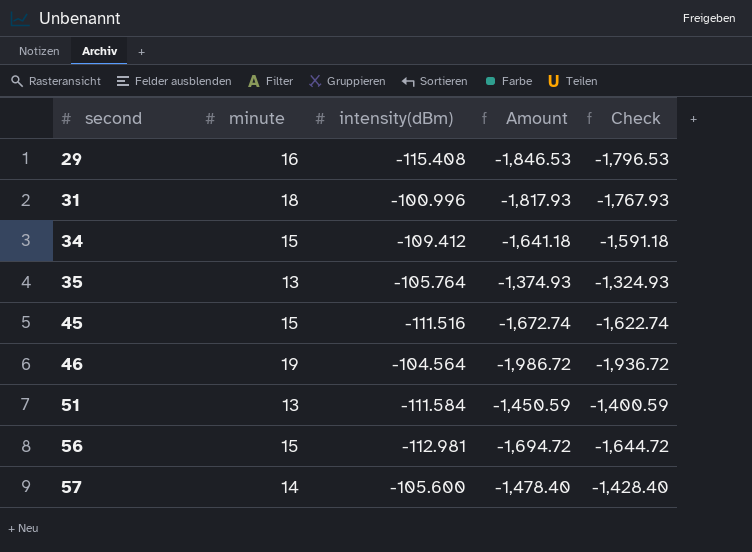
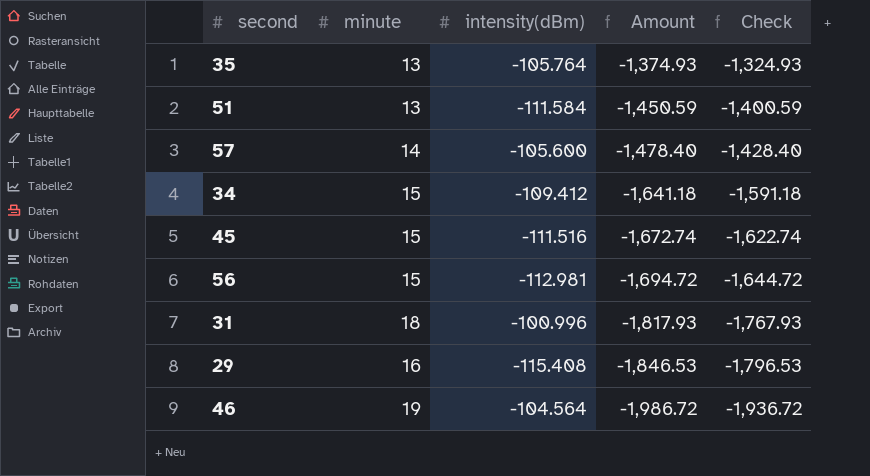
row order: second ascending -> Amount descending

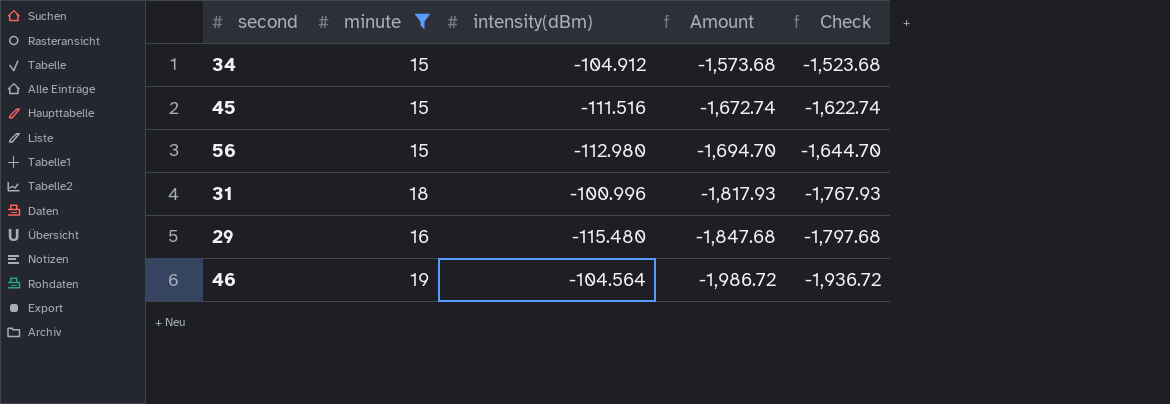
filter: none -> minute >= 15
34 | intensity(dBm): -109.412 -> -104.912
34 | Amount: -1,641.18 -> -1,573.68
34 | Check: -1,591.18 -> -1,523.68
56 | intensity(dBm): -112.981 -> -112.980
56 | Amount: -1,694.72 -> -1,694.70
56 | Check: -1,644.72 -> -1,644.70
29 | intensity(dBm): -115.408 -> -115.480
29 | Amount: -1,846.53 -> -1,847.68
29 | Check: -1,796.53 -> -1,797.68

